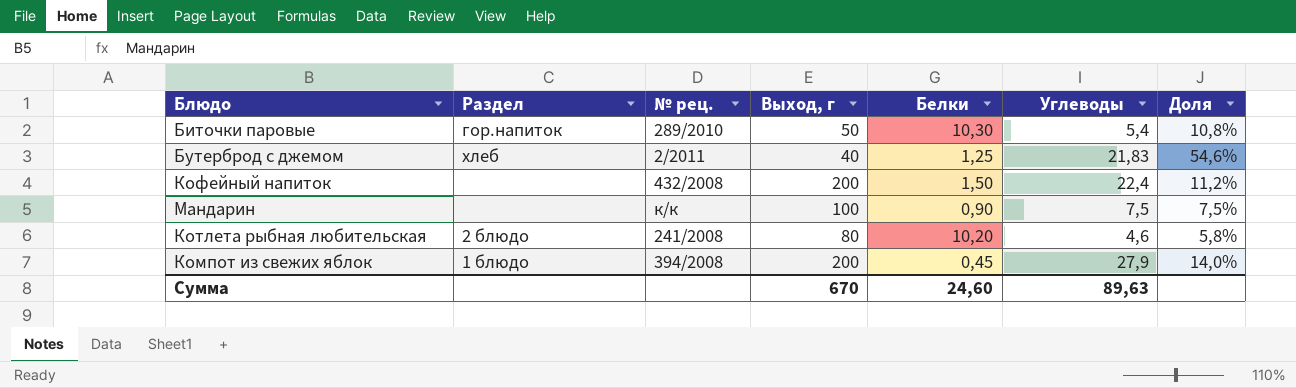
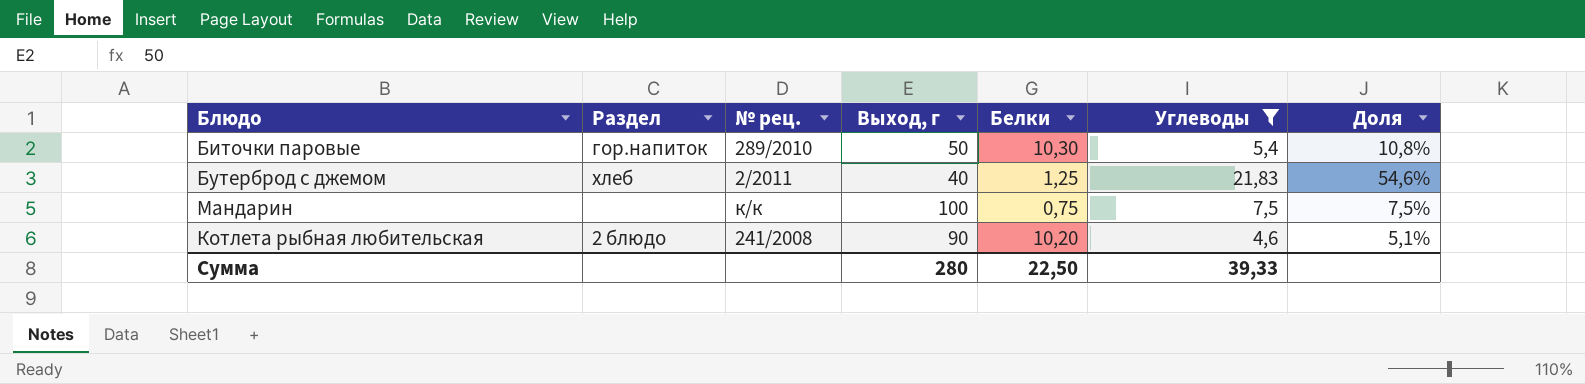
filter: none -> Углеводы <= 21,83
Мандарин | Белки: 0,90 -> 0,75
Котлета рыбная любительская | Выход, г: 80 -> 90
Котлета рыбная любительская | Доля: 5,8% -> 5,1%
Сумма | Выход, г: 670 -> 280
Сумма | Белки: 24,60 -> 22,50
Сумма | Углеводы: 89,63 -> 39,33

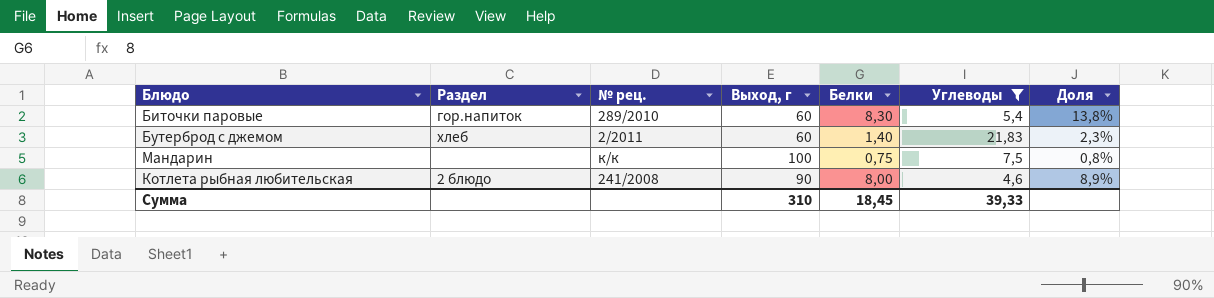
column Доля | formula: [Углеводы] / [Выход, г] -> [Белки] / [Выход, г]
Биточки паровые | Выход, г: 50 -> 60
Биточки паровые | Белки: 10,30 -> 8,30
Бутерброд с джемом | Выход, г: 40 -> 60
Бутерброд с джемом | Белки: 1,25 -> 1,40
Котлета рыбная любительская | Белки: 10,20 -> 8,00
Сумма | Выход, г: 280 -> 310
Сумма | Белки: 22,50 -> 18,45

